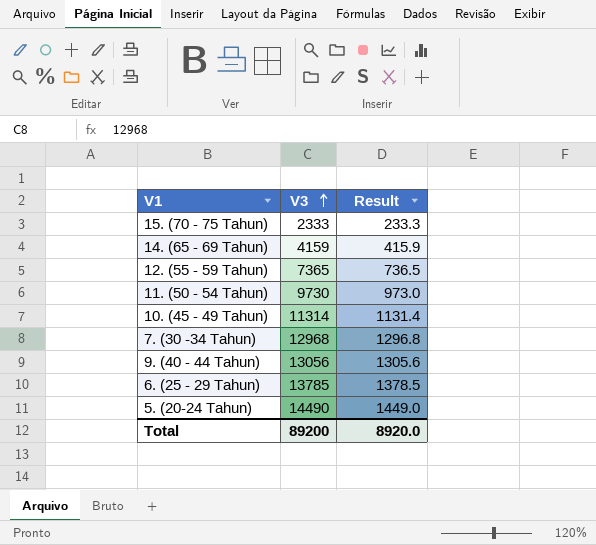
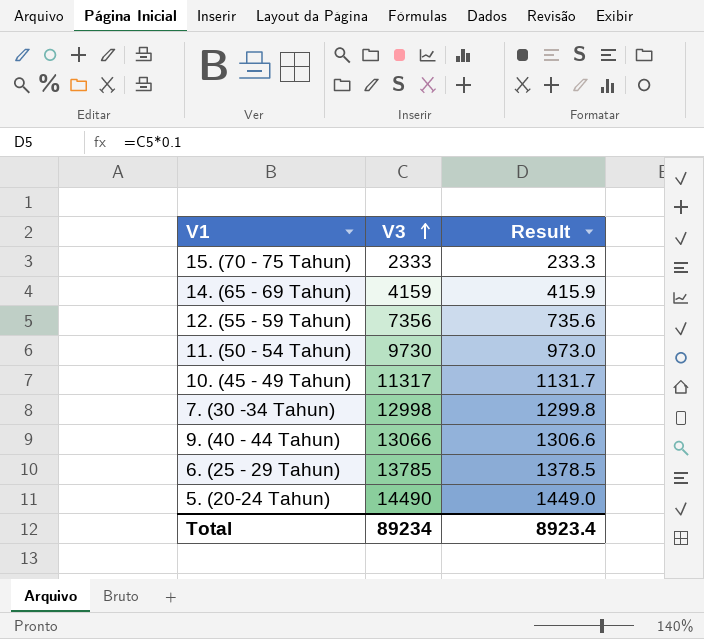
12. (55 - 59 Tahun) | V3: 7365 -> 7356
12. (55 - 59 Tahun) | Result: 736.5 -> 735.6
10. (45 - 49 Tahun) | V3: 11314 -> 11317
10. (45 - 49 Tahun) | Result: 1131.4 -> 1131.7
7. (30 -34 Tahun) | V3: 12968 -> 12998
7. (30 -34 Tahun) | Result: 1296.8 -> 1299.8
9. (40 - 44 Tahun) | V3: 13056 -> 13066
9. (40 - 44 Tahun) | Result: 1305.6 -> 1306.6
Total | V3: 89200 -> 89234
Total | Result: 8920.0 -> 8923.4

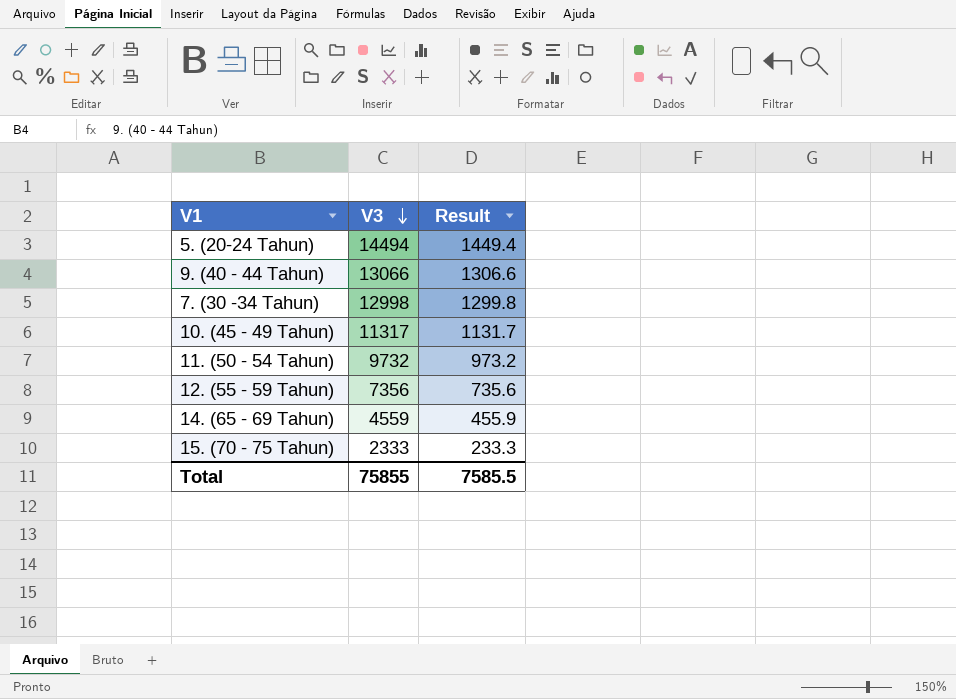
row order: V3 ascending -> V3 descending
row 6. (25 - 29 Tahun): 13785 | 1378.5 -> none
5. (20-24 Tahun) | V3: 14490 -> 14494
5. (20-24 Tahun) | Result: 1449.0 -> 1449.4
11. (50 - 54 Tahun) | V3: 9730 -> 9732
11. (50 - 54 Tahun) | Result: 973.0 -> 973.2
14. (65 - 69 Tahun) | V3: 4159 -> 4559
14. (65 - 69 Tahun) | Result: 415.9 -> 455.9
Total | V3: 89234 -> 75855
Total | Result: 8923.4 -> 7585.5

